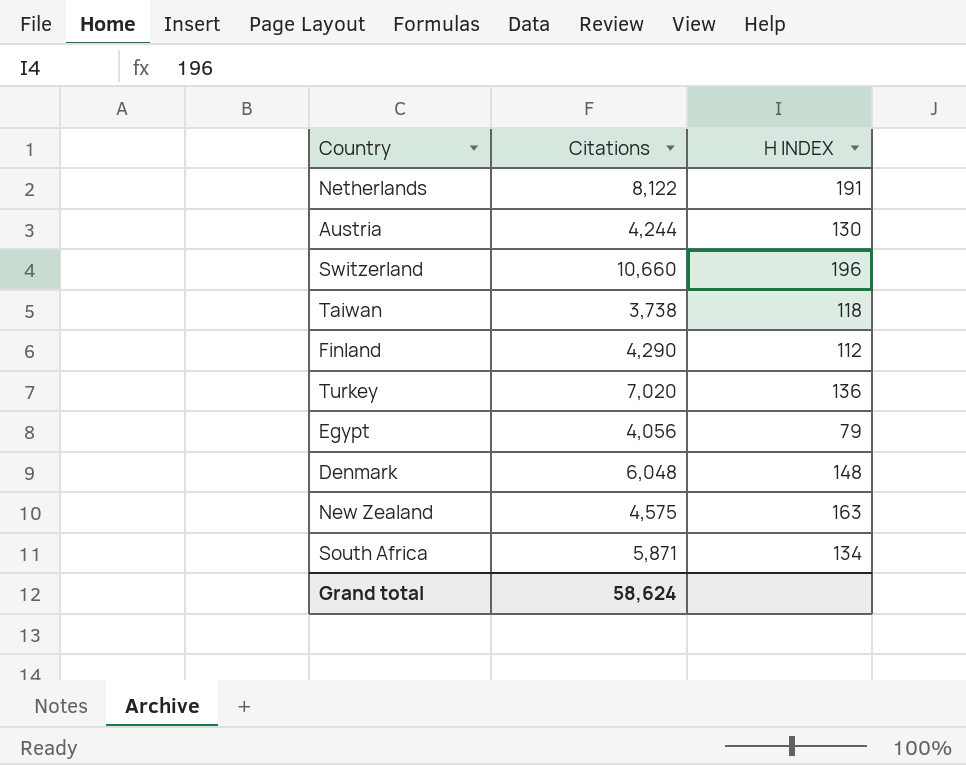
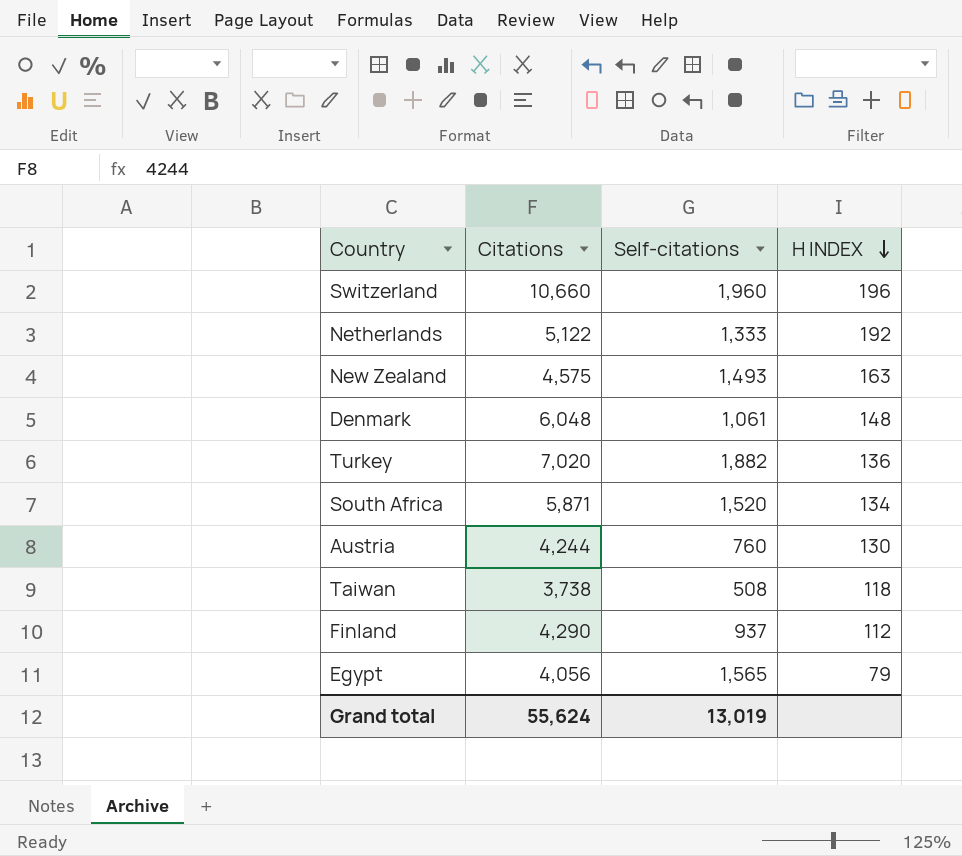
row order: none -> H INDEX descending
column Self-citations | position: none -> 3
Netherlands | Citations: 8,122 -> 5,122
Netherlands | H INDEX: 191 -> 192
Grand total | Citations: 58,624 -> 55,624

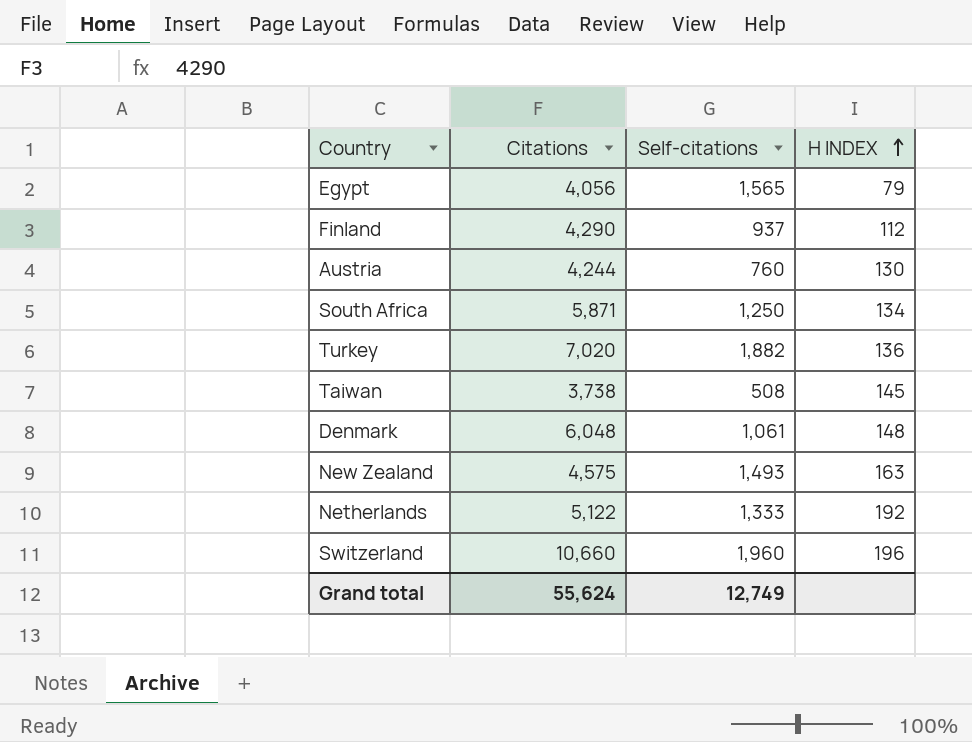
row order: H INDEX descending -> H INDEX ascending
South Africa | Self-citations: 1,520 -> 1,250
Taiwan | H INDEX: 118 -> 145
Grand total | Self-citations: 13,019 -> 12,749

